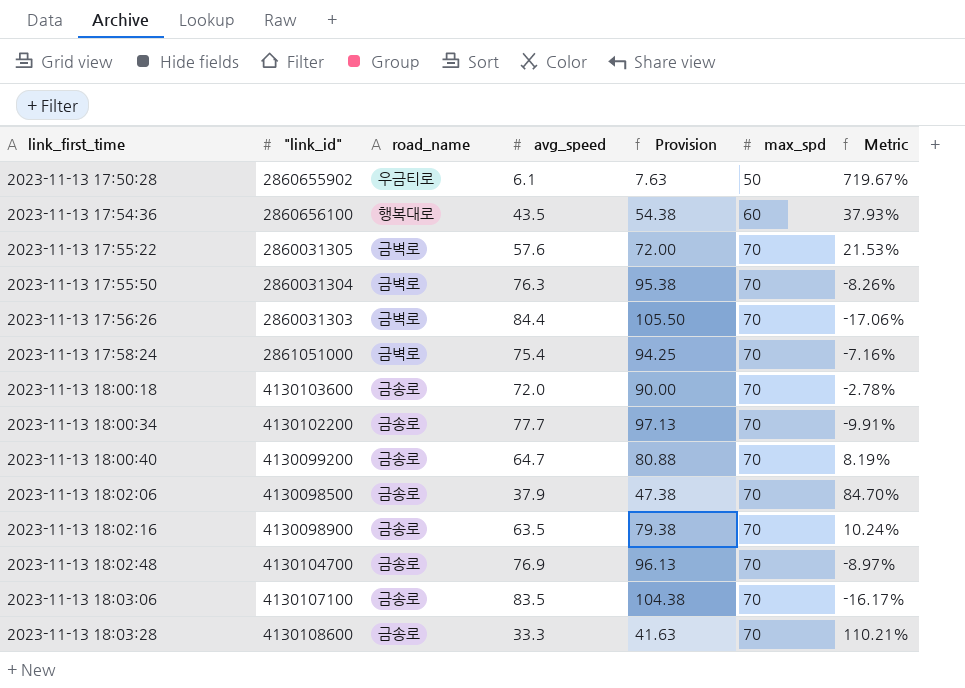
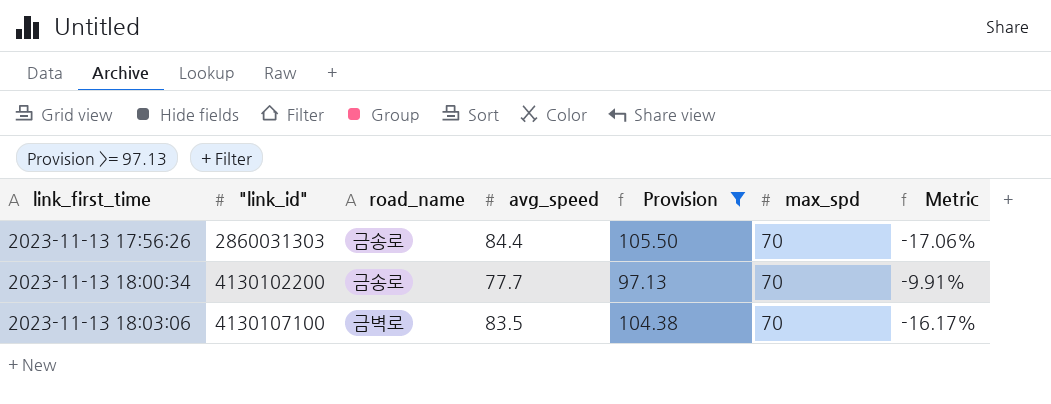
filter: none -> Provision >= 97.13
2023-11-13 17:56:26 | road_name: 금벽로 -> 금송로
2023-11-13 18:03:06 | road_name: 금송로 -> 금벽로

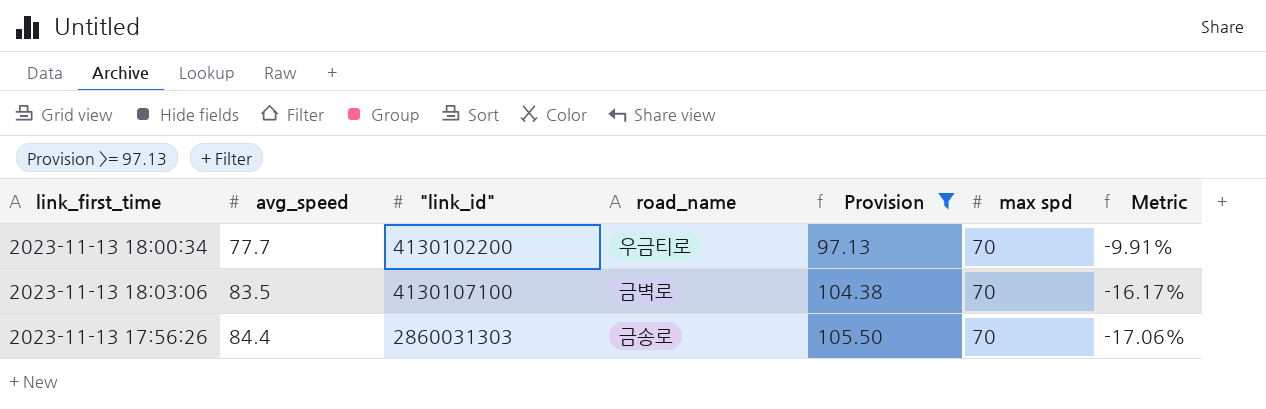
row order: link_first_time ascending -> avg_speed ascending
column avg_speed | position: 4 -> 2
column name: max_spd -> max spd
2023-11-13 18:00:34 | road_name: 금송로 -> 우금티로

